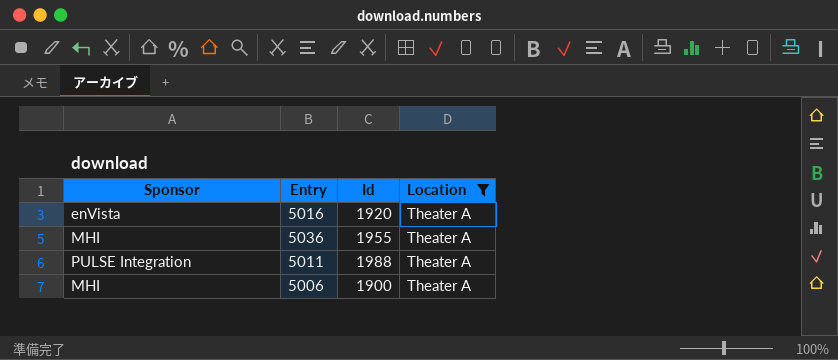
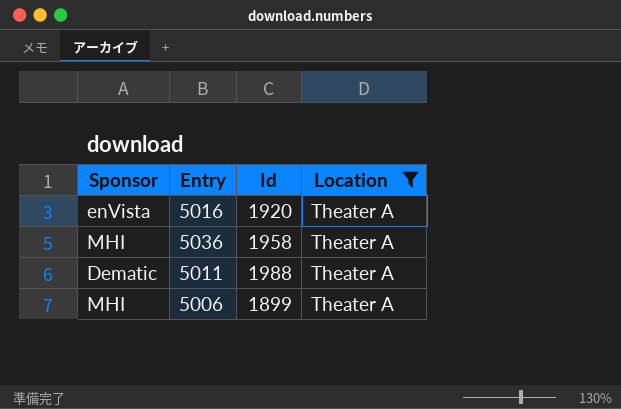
5036 | Id: 1955 -> 1958
5011 | Sponsor: PULSE Integration -> Dematic
5006 | Id: 1900 -> 1899

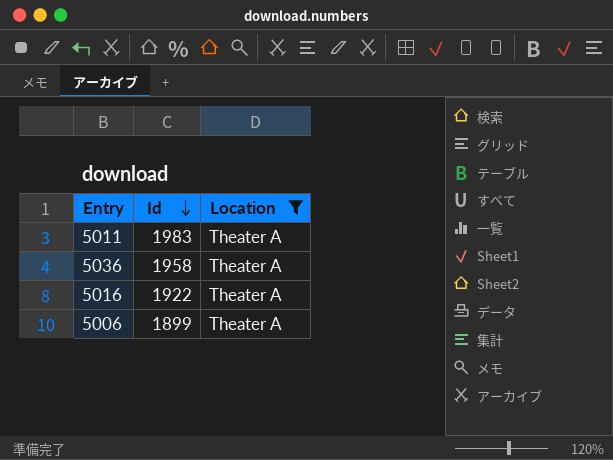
row order: none -> Id descending
column Sponsor | position: 1 -> none
5011 | Id: 1988 -> 1983
5016 | Id: 1920 -> 1922

